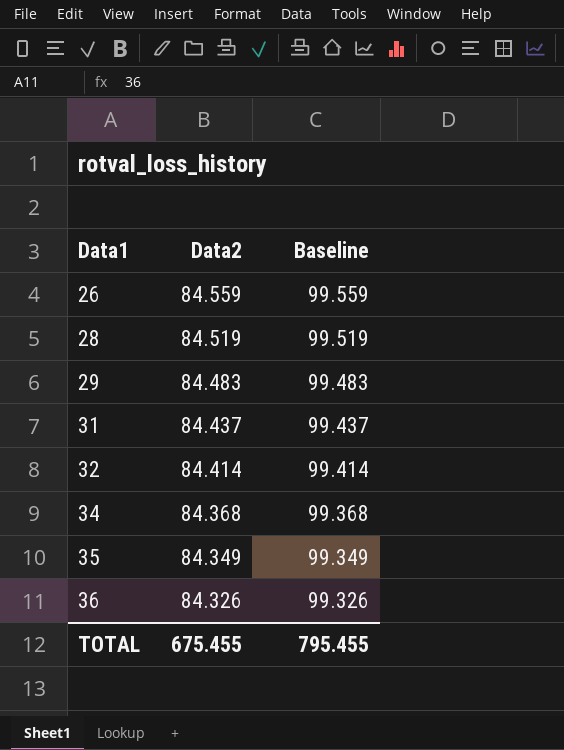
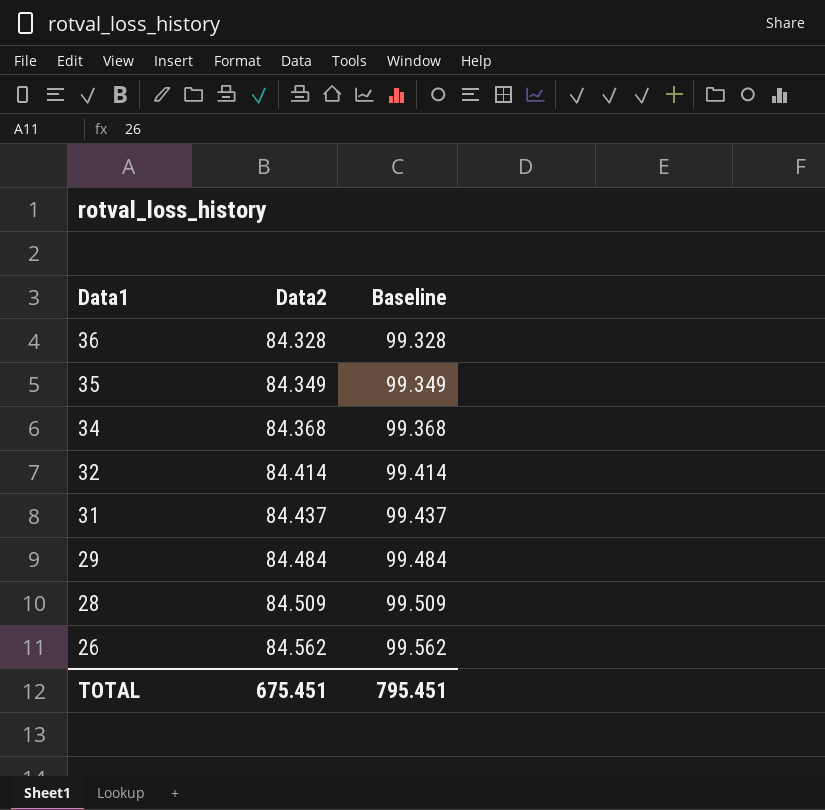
row order: Data1 ascending -> Data1 descending
36 | Data2: 84.326 -> 84.328
36 | Baseline: 99.326 -> 99.328
29 | Data2: 84.483 -> 84.484
29 | Baseline: 99.483 -> 99.484
28 | Data2: 84.519 -> 84.509
28 | Baseline: 99.519 -> 99.509
26 | Data2: 84.559 -> 84.562
26 | Baseline: 99.559 -> 99.562
TOTAL | Data2: 675.455 -> 675.451
TOTAL | Baseline: 795.455 -> 795.451

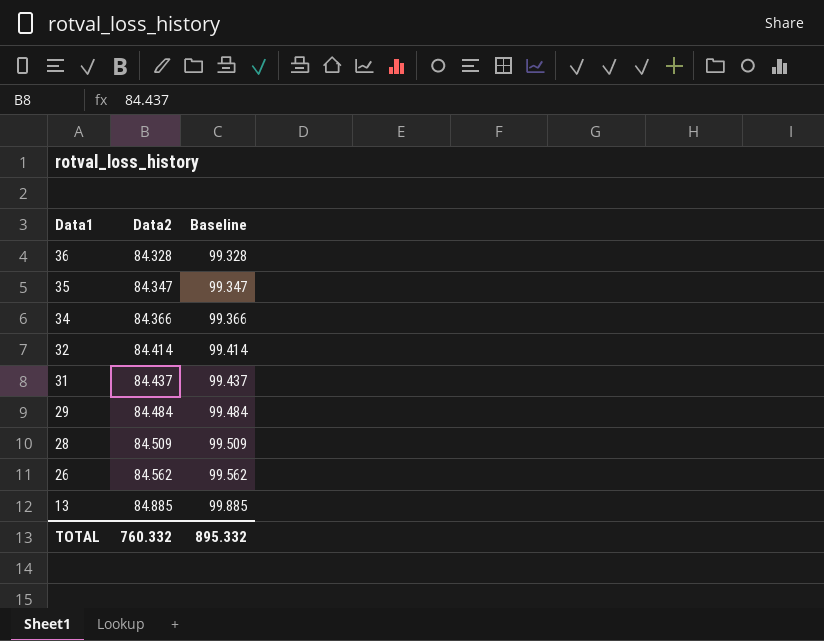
35 | Data2: 84.349 -> 84.347
35 | Baseline: 99.349 -> 99.347
34 | Data2: 84.368 -> 84.366
34 | Baseline: 99.368 -> 99.366
row 13: none -> 84.885 | 99.885
TOTAL | Data2: 675.451 -> 760.332
TOTAL | Baseline: 795.451 -> 895.332

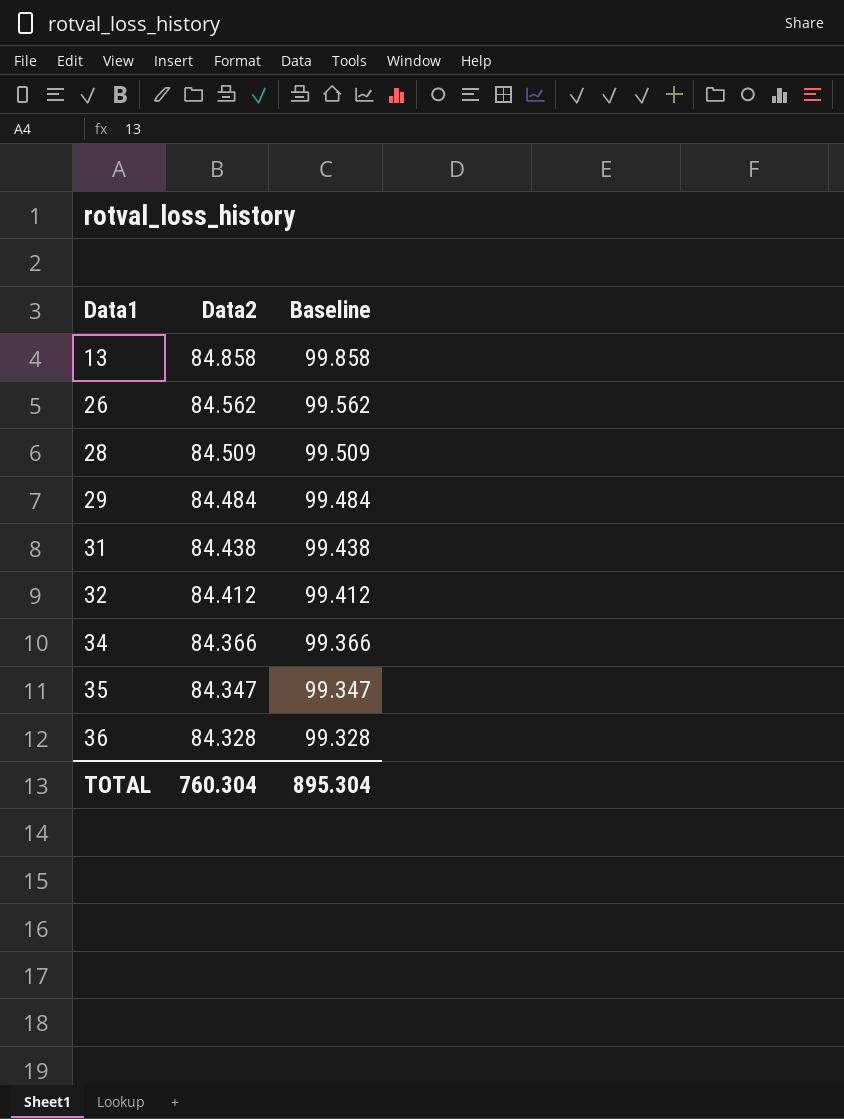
row order: Data1 descending -> Data1 ascending
13 | Data2: 84.885 -> 84.858
13 | Baseline: 99.885 -> 99.858
31 | Data2: 84.437 -> 84.438
31 | Baseline: 99.437 -> 99.438
32 | Data2: 84.414 -> 84.412
32 | Baseline: 99.414 -> 99.412
TOTAL | Data2: 760.332 -> 760.304
TOTAL | Baseline: 895.332 -> 895.304

